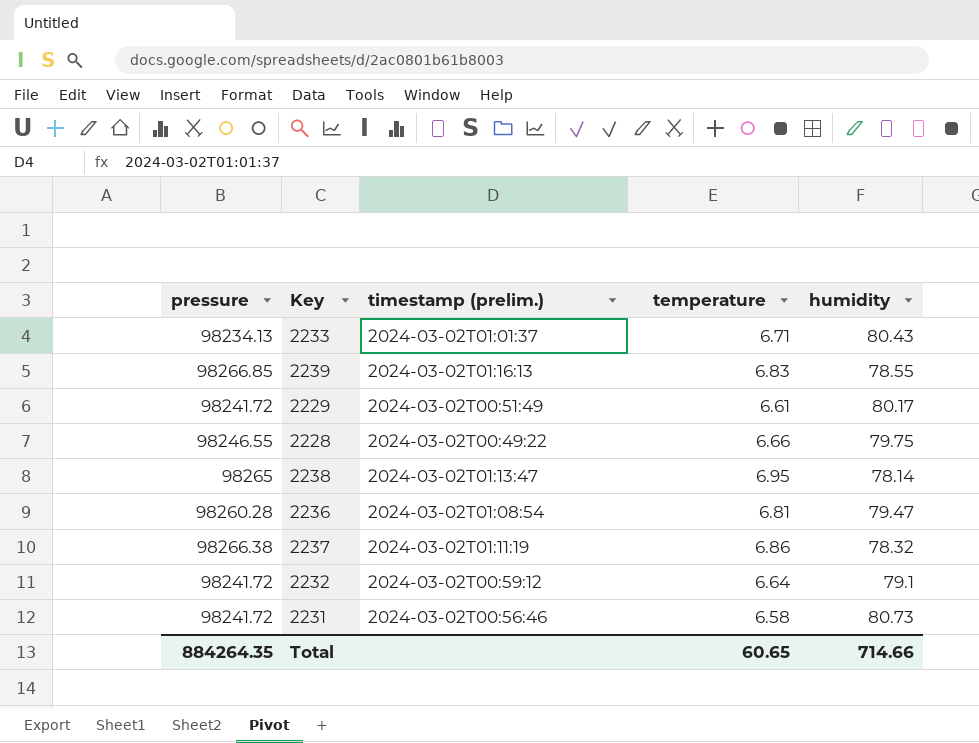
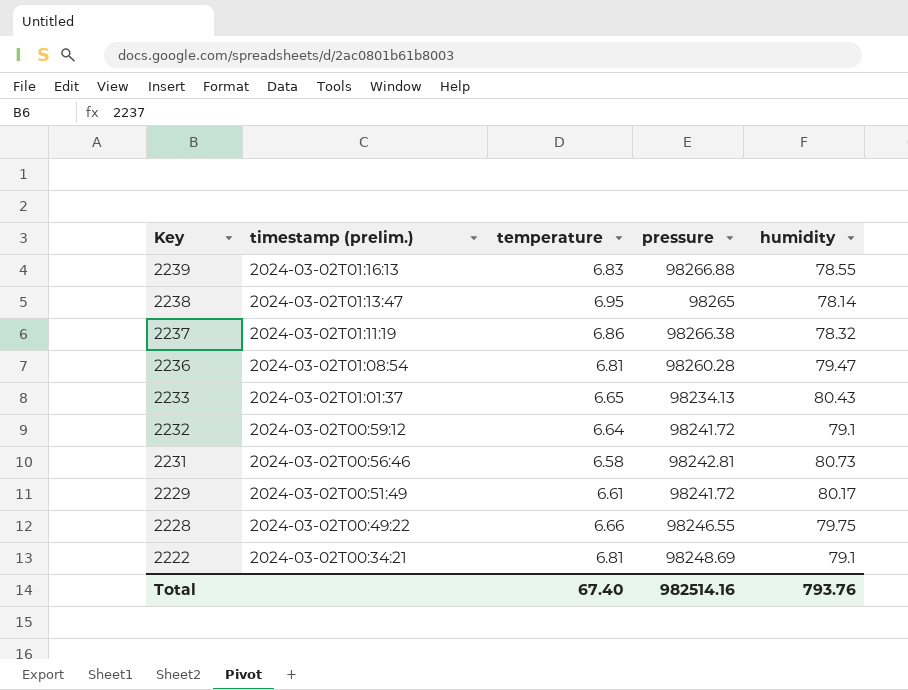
row order: none -> Key descending
column pressure | position: 1 -> 4
2239 | pressure: 98266.85 -> 98266.88
2233 | temperature: 6.71 -> 6.65
2231 | pressure: 98241.72 -> 98242.81
row 2222: none -> 2024-03-02T00:34:21 | 6.81 | 98248.69 | 79.1
Total | temperature: 60.65 -> 67.40
Total | pressure: 884264.35 -> 982514.16
Total | humidity: 714.66 -> 793.76

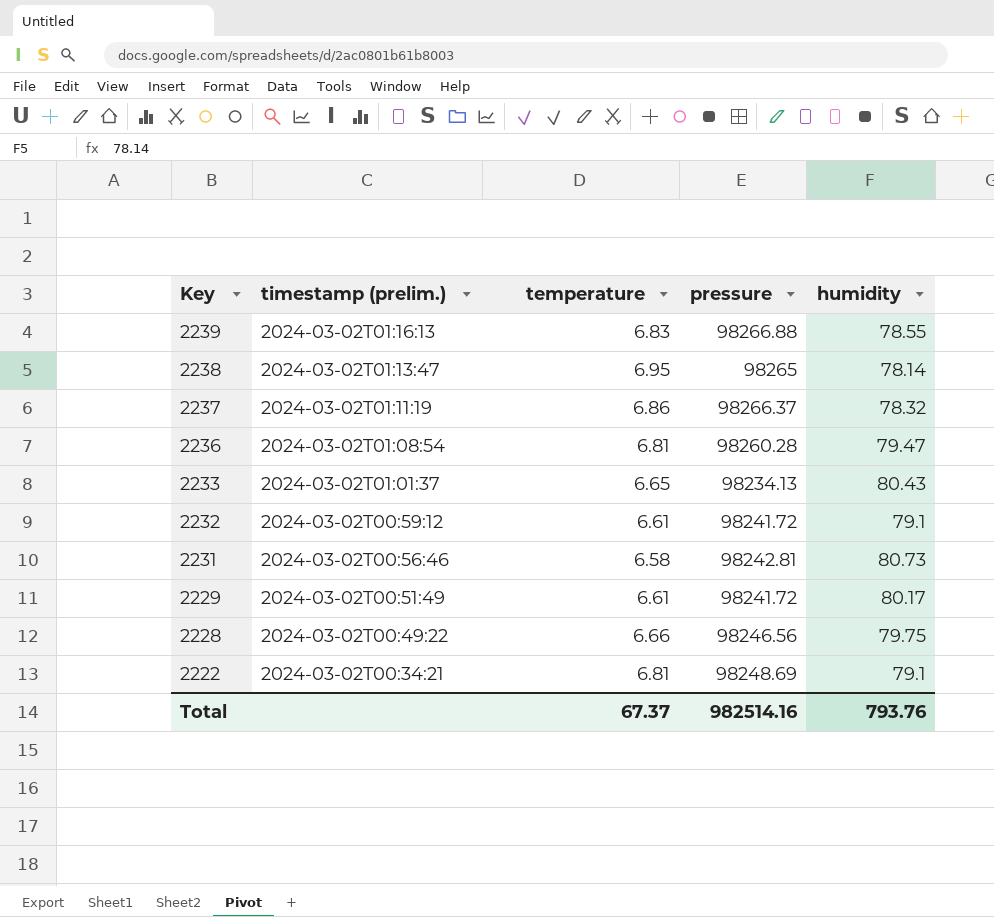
2237 | pressure: 98266.38 -> 98266.37
2232 | temperature: 6.64 -> 6.61
2228 | pressure: 98246.55 -> 98246.56
Total | temperature: 67.40 -> 67.37

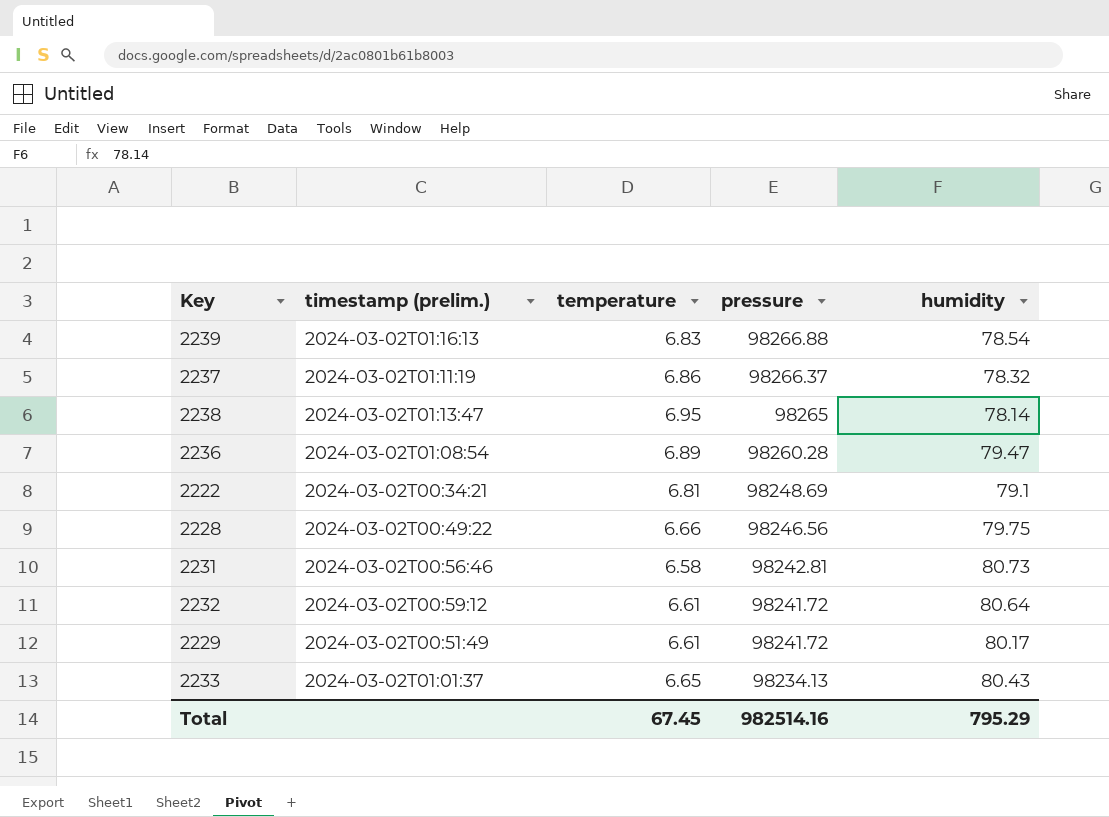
row order: Key descending -> pressure descending
2239 | humidity: 78.55 -> 78.54
2236 | temperature: 6.81 -> 6.89
2232 | humidity: 79.1 -> 80.64
Total | temperature: 67.37 -> 67.45
Total | humidity: 793.76 -> 795.29

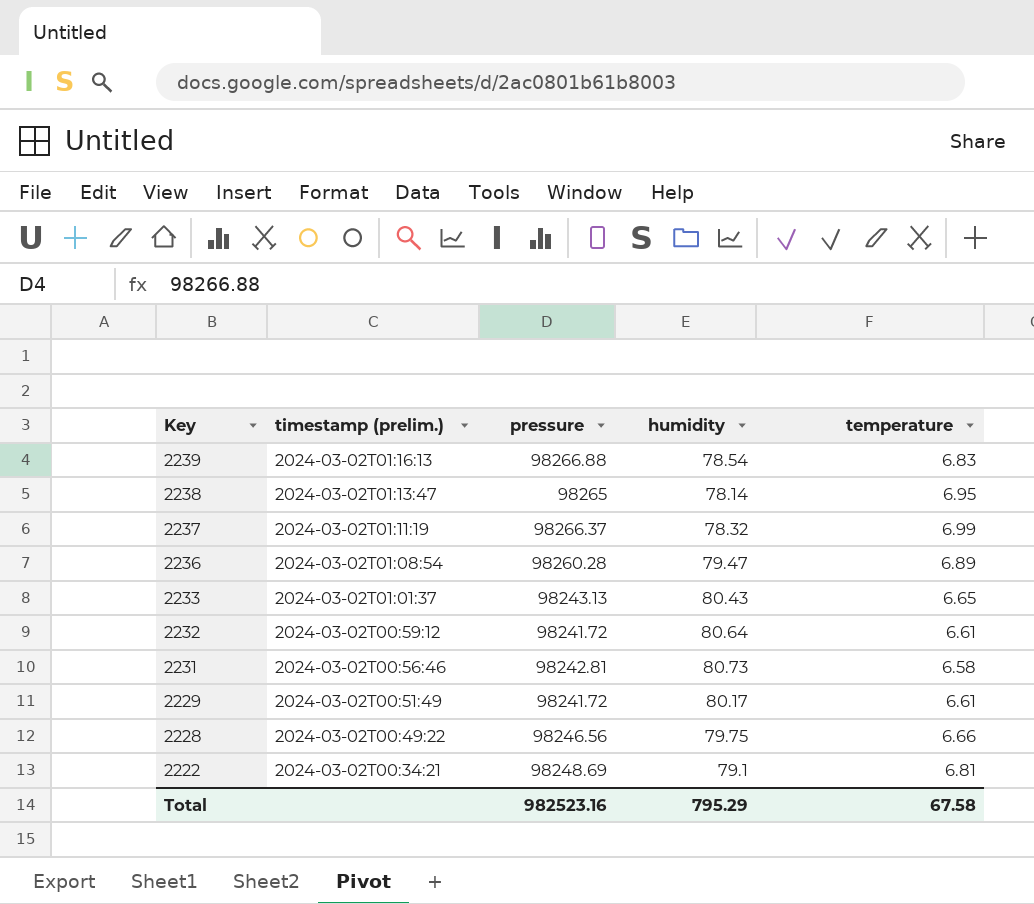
row order: pressure descending -> Key descending
column temperature | position: 3 -> 5
2237 | temperature: 6.86 -> 6.99
2233 | pressure: 98234.13 -> 98243.13
Total | pressure: 982514.16 -> 982523.16
Total | temperature: 67.45 -> 67.58

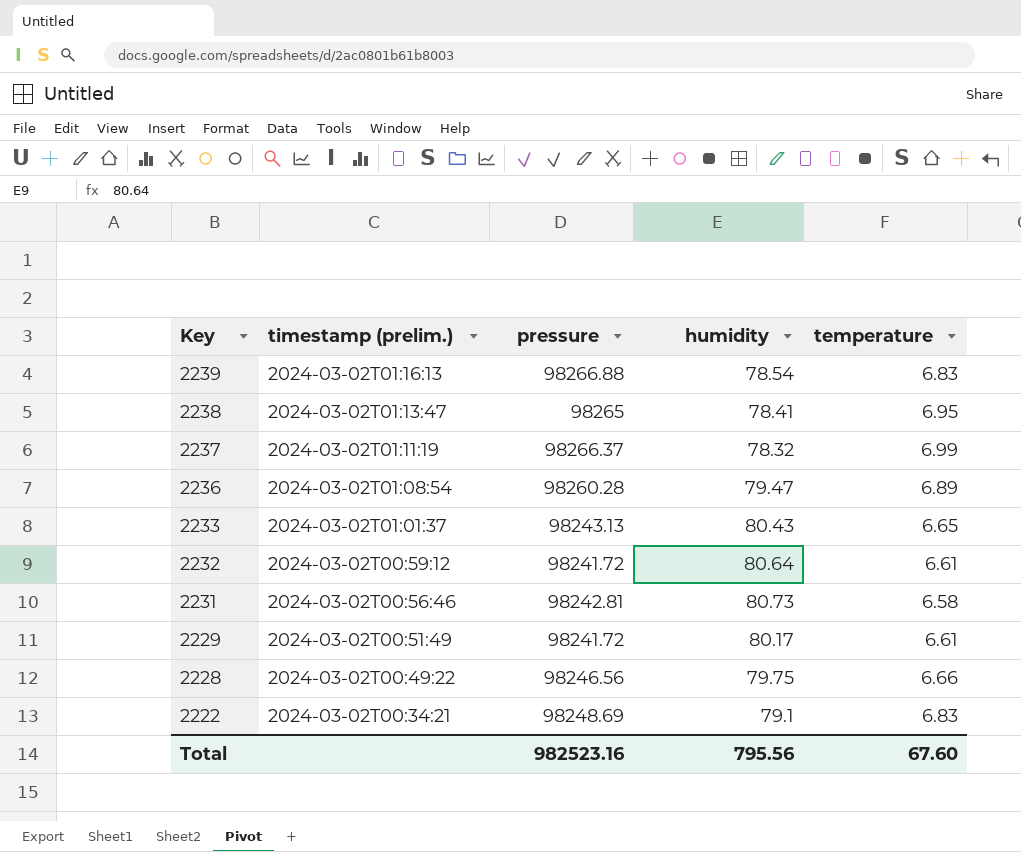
2238 | humidity: 78.14 -> 78.41
2222 | temperature: 6.81 -> 6.83
Total | humidity: 795.29 -> 795.56
Total | temperature: 67.58 -> 67.60

